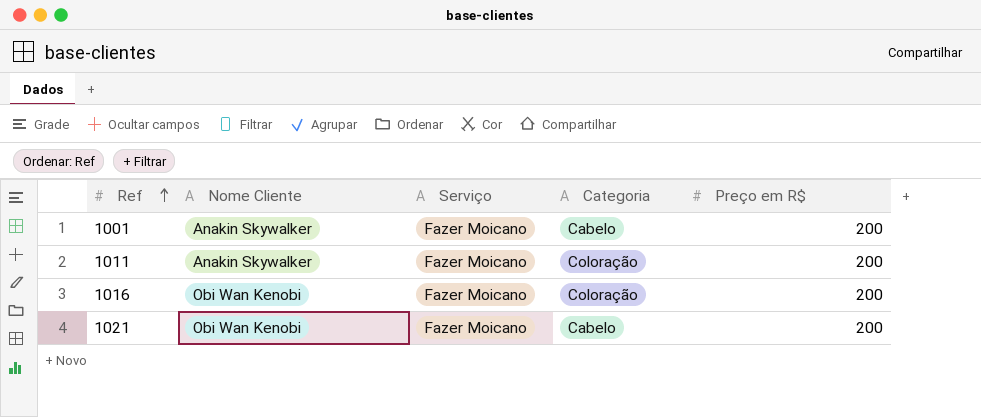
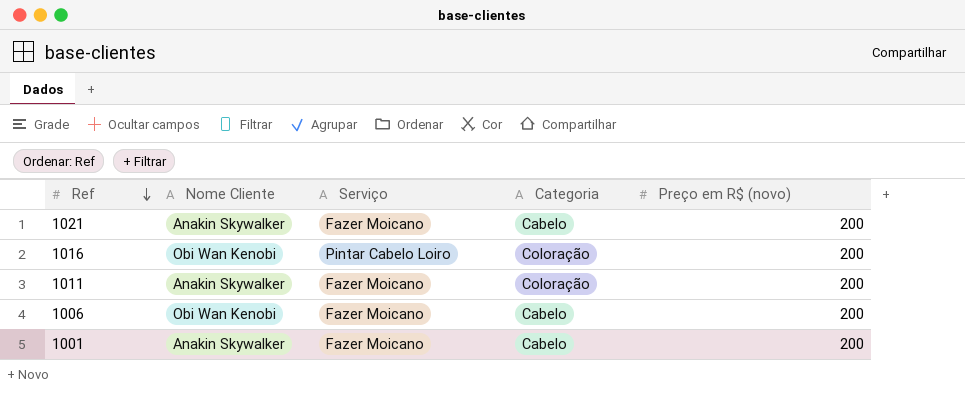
row order: Ref ascending -> Ref descending
column name: Preço em R$ -> Preço em R$ (novo)
1021 | Nome Cliente: Obi Wan Kenobi -> Anakin Skywalker
1016 | Serviço: Fazer Moicano -> Pintar Cabelo Loiro
row 1006: none -> Obi Wan Kenobi | Fazer Moicano | Cabelo | 200

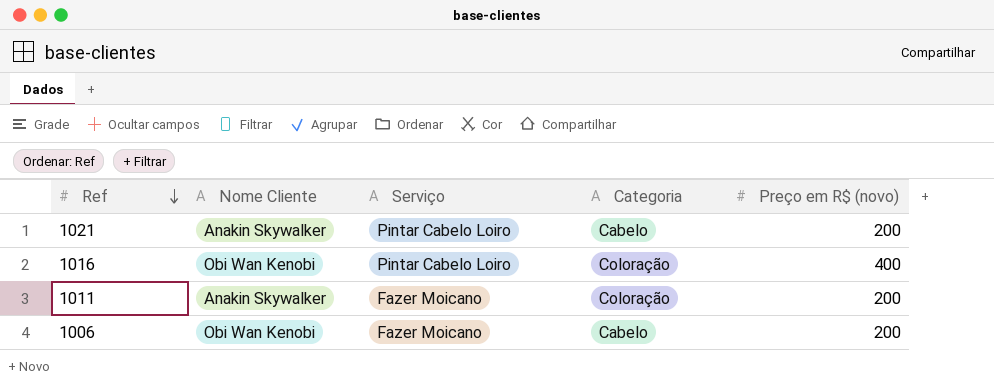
row 1001: Anakin Skywalker | Fazer Moicano | Cabelo | 200 -> none
1021 | Serviço: Fazer Moicano -> Pintar Cabelo Loiro
1016 | Preço em R$ (novo): 200 -> 400

